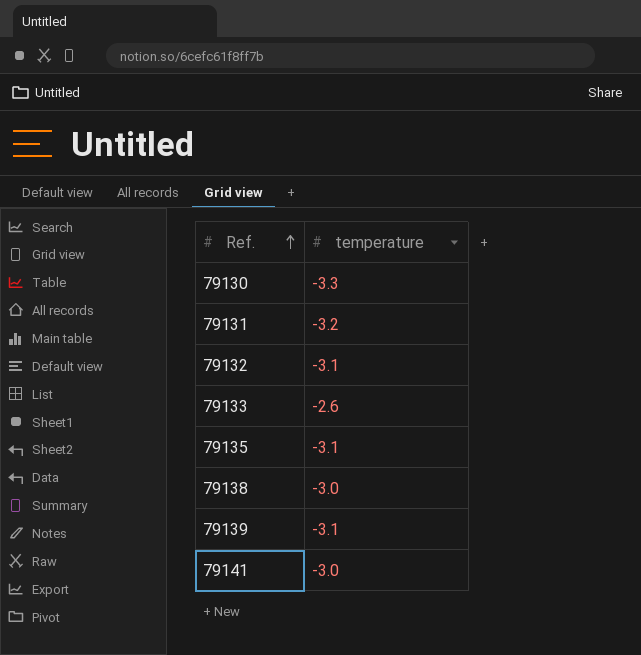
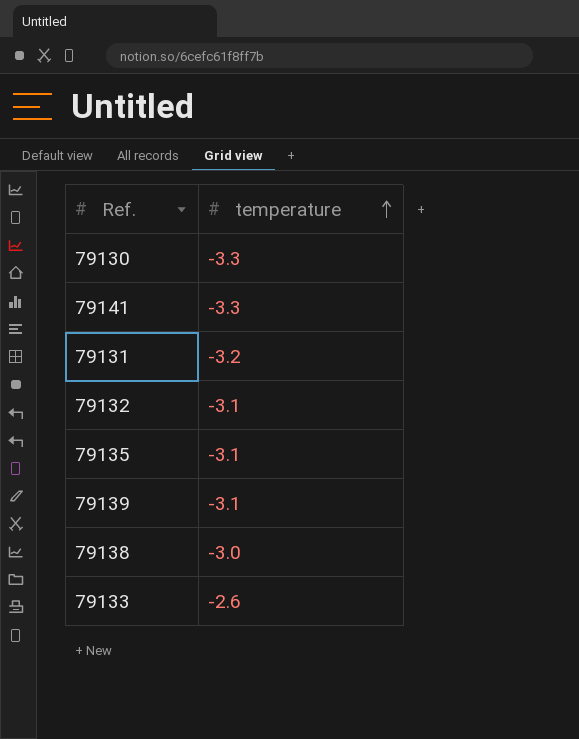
row order: Ref. ascending -> temperature ascending
79141 | temperature: -3.0 -> -3.3

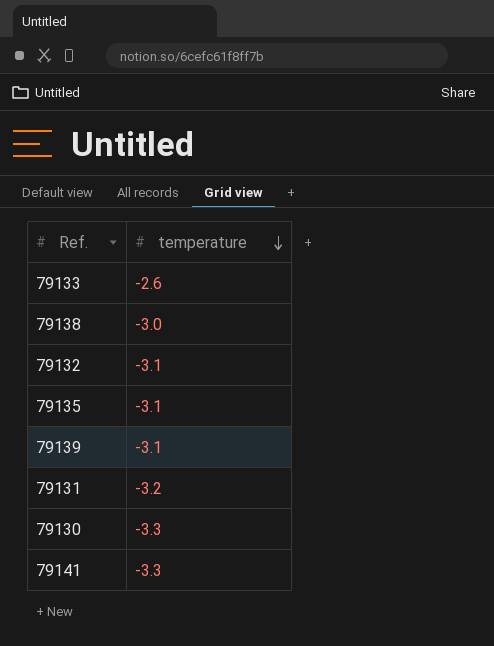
row order: temperature ascending -> temperature descending

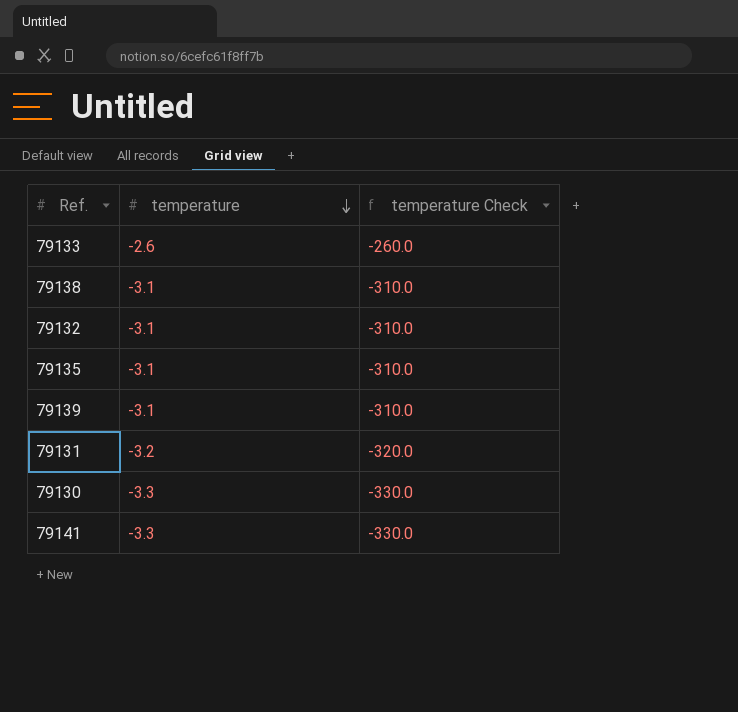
column temperature Check | formula: none -> [temperature] * 100
79138 | temperature: -3.0 -> -3.1

